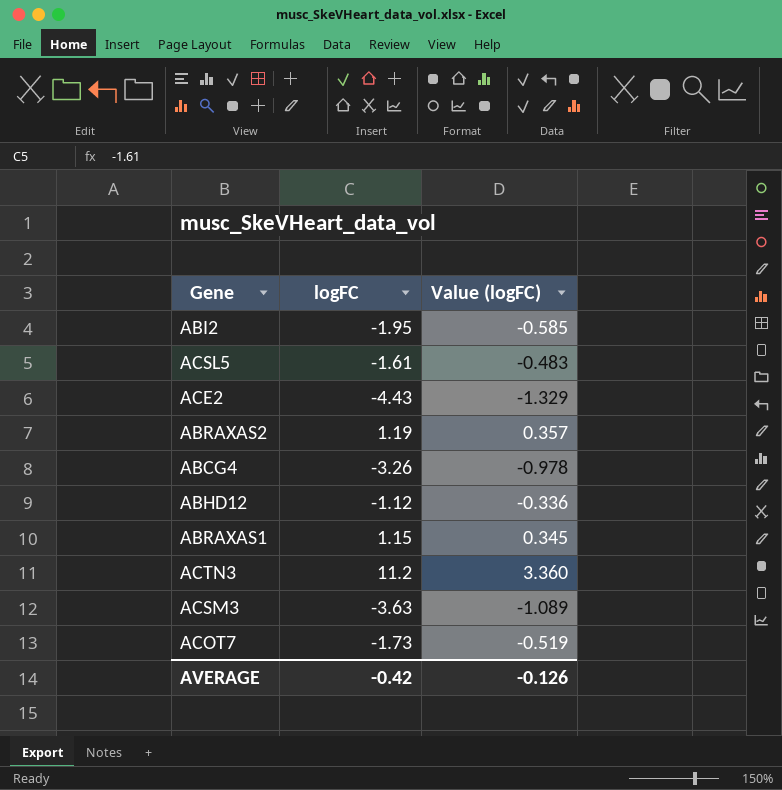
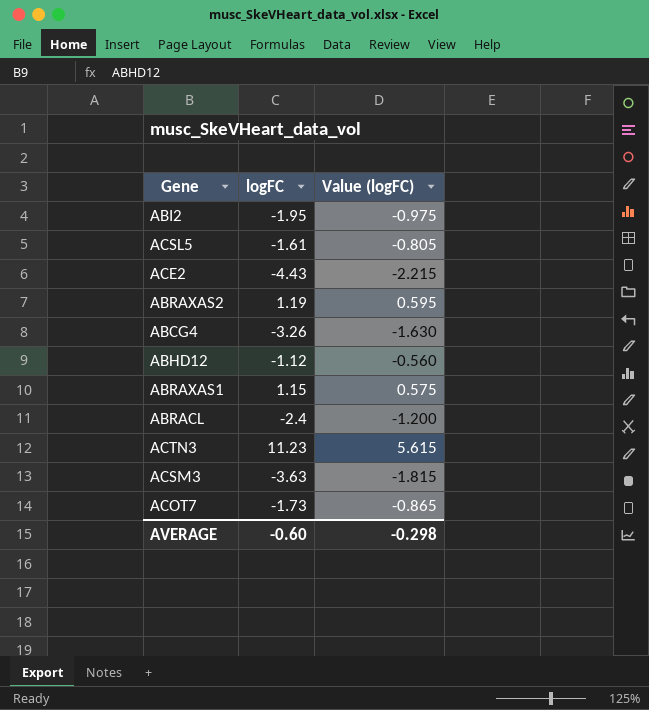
column Value (logFC) | formula: [logFC] * 0.3 -> [logFC] * 0.5
row ABRACL: none -> -2.4 | -1.200
ACTN3 | logFC: 11.2 -> 11.23
AVERAGE | logFC: -0.42 -> -0.60
AVERAGE | Value (logFC): -0.126 -> -0.298

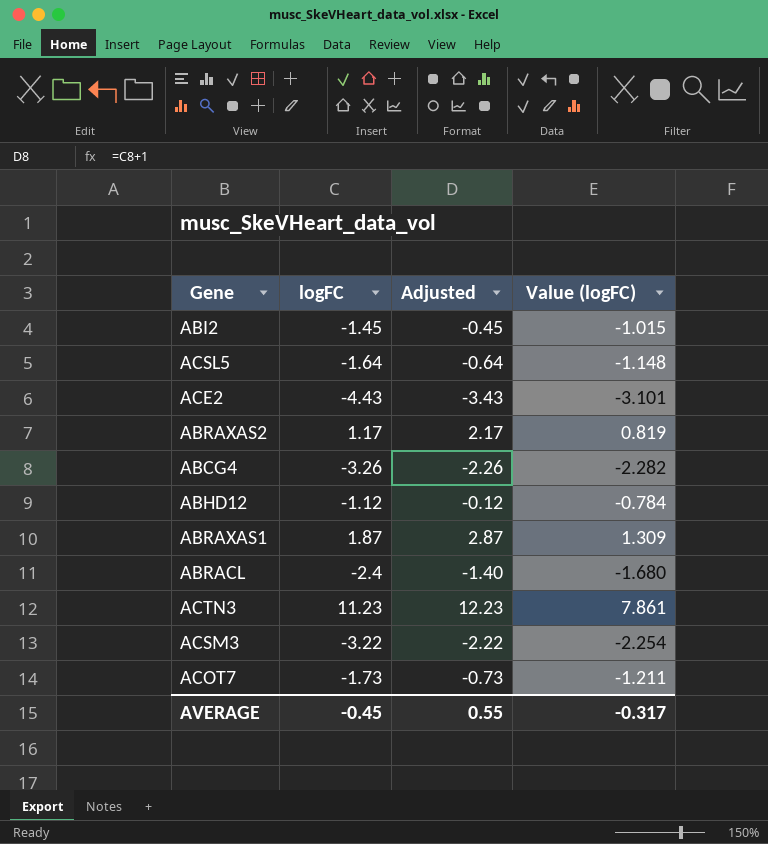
column Adjusted | formula: none -> [logFC] + 1
column Value (logFC) | formula: [logFC] * 0.5 -> [logFC] * 0.7
ABI2 | logFC: -1.95 -> -1.45
ACSL5 | logFC: -1.61 -> -1.64
ABRAXAS2 | logFC: 1.19 -> 1.17
ABRAXAS1 | logFC: 1.15 -> 1.87
ACSM3 | logFC: -3.63 -> -3.22
AVERAGE | logFC: -0.60 -> -0.45
AVERAGE | Value (logFC): -0.298 -> -0.317

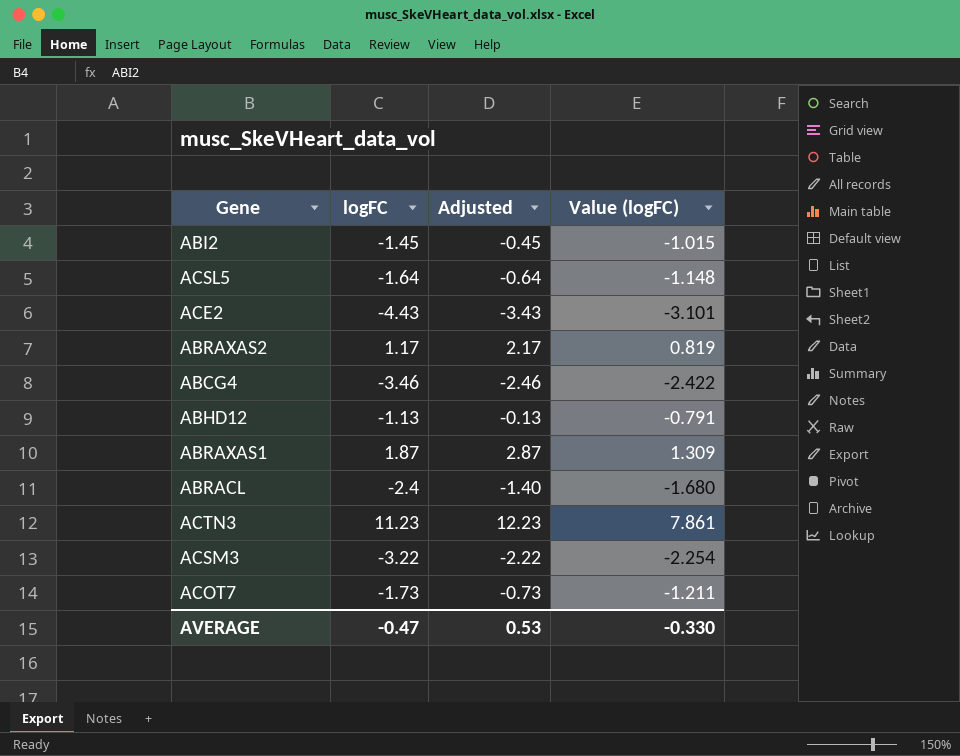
ABCG4 | logFC: -3.26 -> -3.46
ABCG4 | Adjusted: -2.26 -> -2.46
ABCG4 | Value (logFC): -2.282 -> -2.422
ABHD12 | logFC: -1.12 -> -1.13
ABHD12 | Adjusted: -0.12 -> -0.13
ABHD12 | Value (logFC): -0.784 -> -0.791
AVERAGE | logFC: -0.45 -> -0.47
AVERAGE | Adjusted: 0.55 -> 0.53
AVERAGE | Value (logFC): -0.317 -> -0.330

